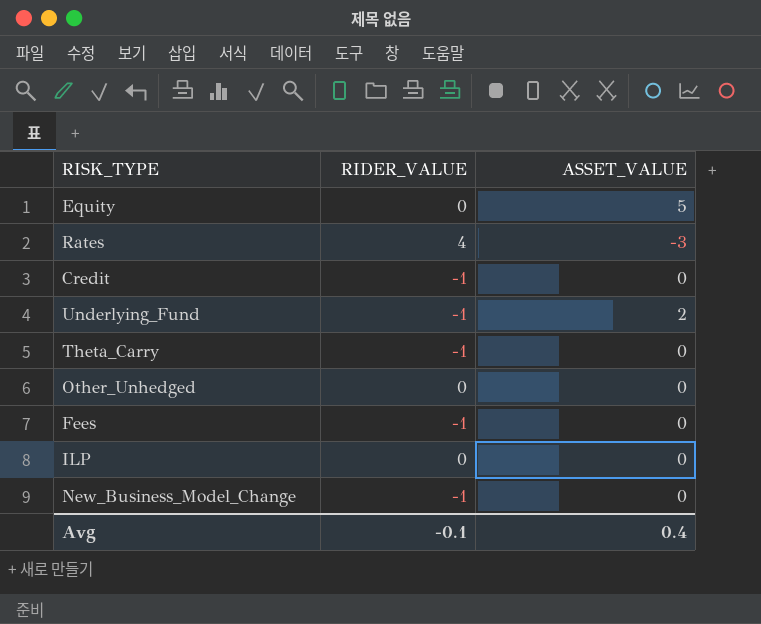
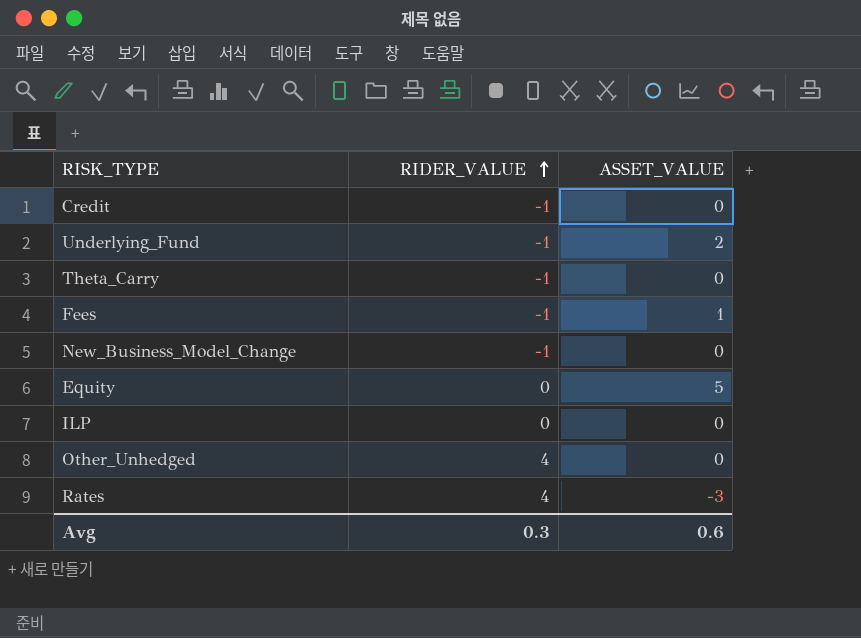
row order: none -> RIDER_VALUE ascending
Fees | ASSET_VALUE: 0 -> 1
Other_Unhedged | RIDER_VALUE: 0 -> 4
Avg | RIDER_VALUE: -0.1 -> 0.3
Avg | ASSET_VALUE: 0.4 -> 0.6

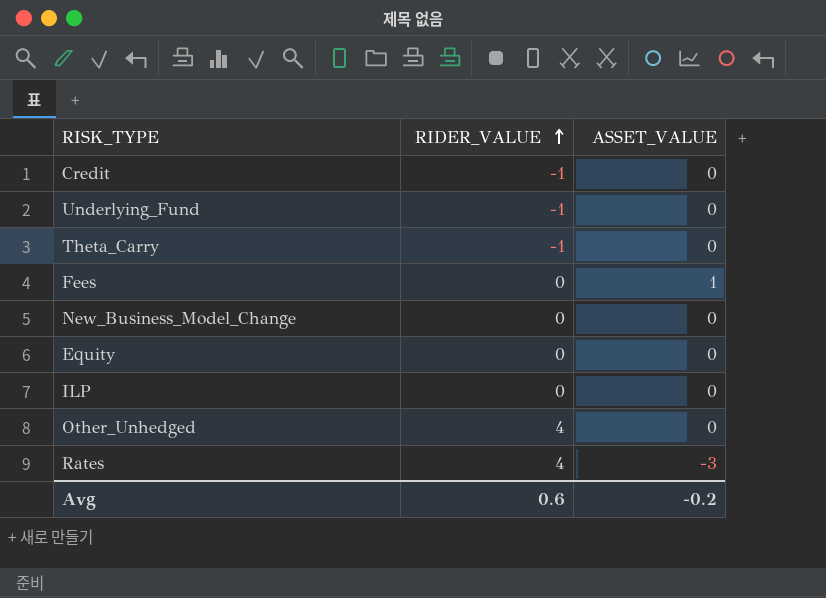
Underlying_Fund | ASSET_VALUE: 2 -> 0
Fees | RIDER_VALUE: -1 -> 0
New_Business_Model_Change | RIDER_VALUE: -1 -> 0
Equity | ASSET_VALUE: 5 -> 0
Avg | RIDER_VALUE: 0.3 -> 0.6
Avg | ASSET_VALUE: 0.6 -> -0.2

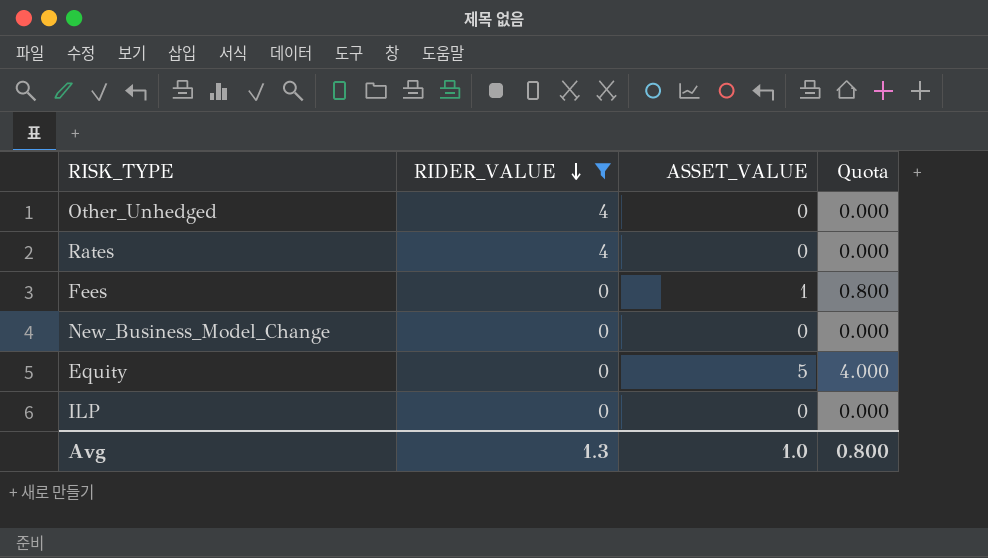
filter: none -> RIDER_VALUE != -1
row order: RIDER_VALUE ascending -> RIDER_VALUE descending
column Quota | formula: none -> [ASSET_VALUE] * 0.8
Rates | ASSET_VALUE: -3 -> 0
Equity | ASSET_VALUE: 0 -> 5
Avg | RIDER_VALUE: 0.6 -> 1.3
Avg | ASSET_VALUE: -0.2 -> 1.0

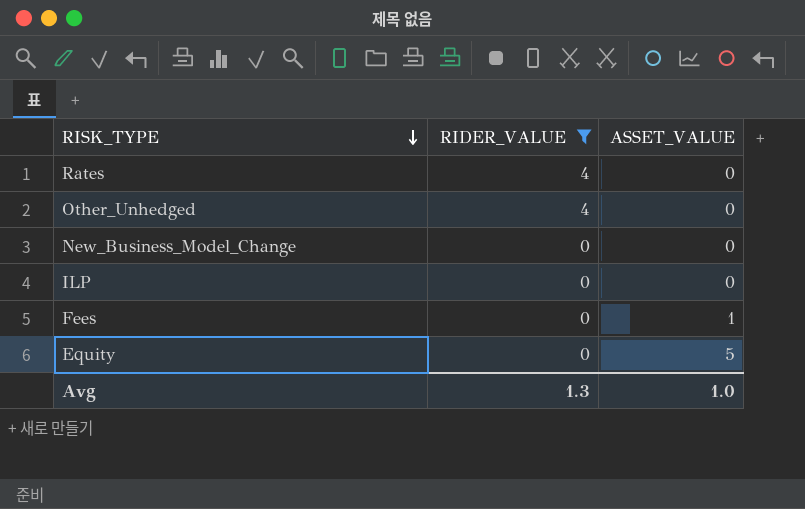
row order: RIDER_VALUE descending -> RISK_TYPE descending
column Quota | formula: [ASSET_VALUE] * 0.8 -> none

